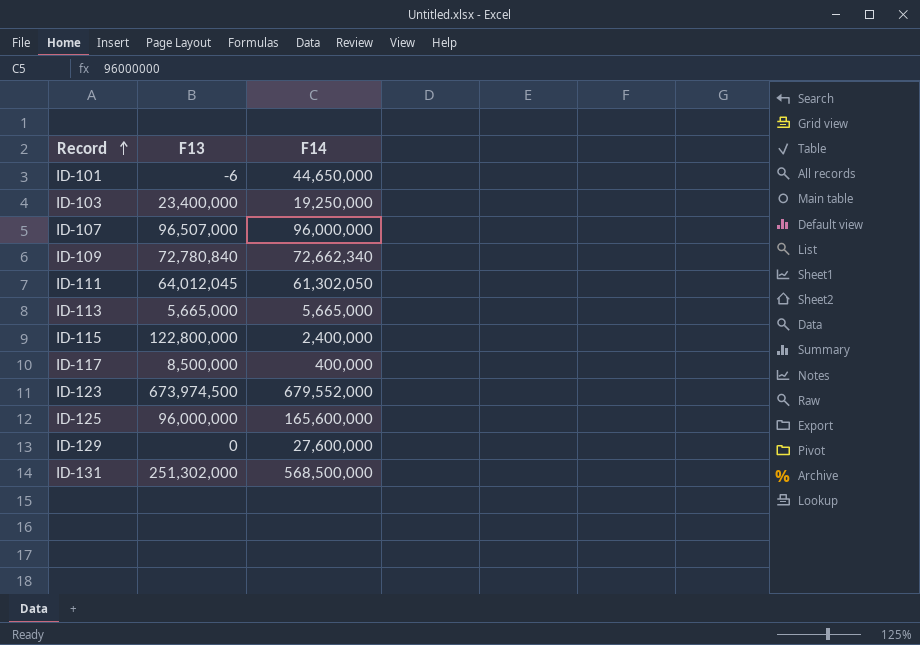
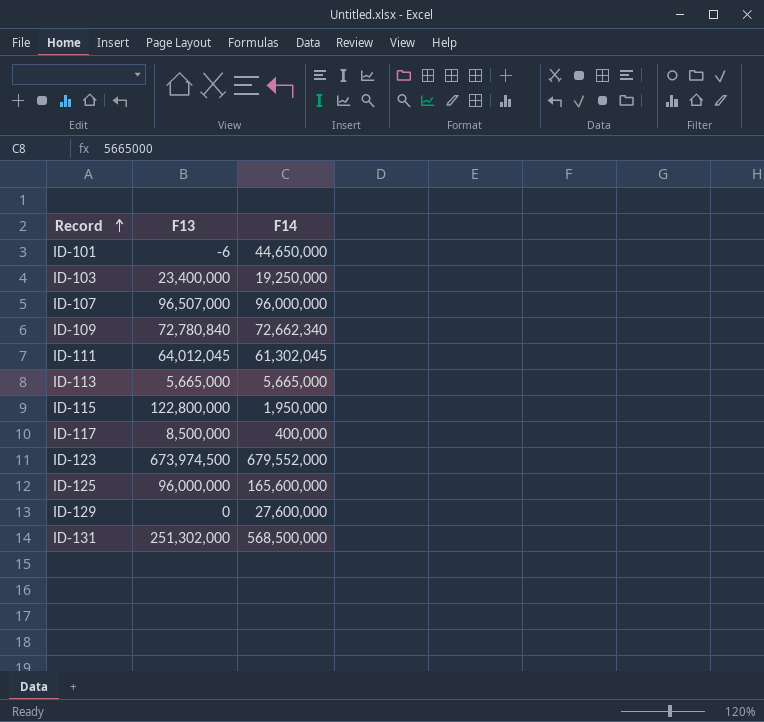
ID-111 | F14: 61,302,050 -> 61,302,045
ID-115 | F14: 2,400,000 -> 1,950,000

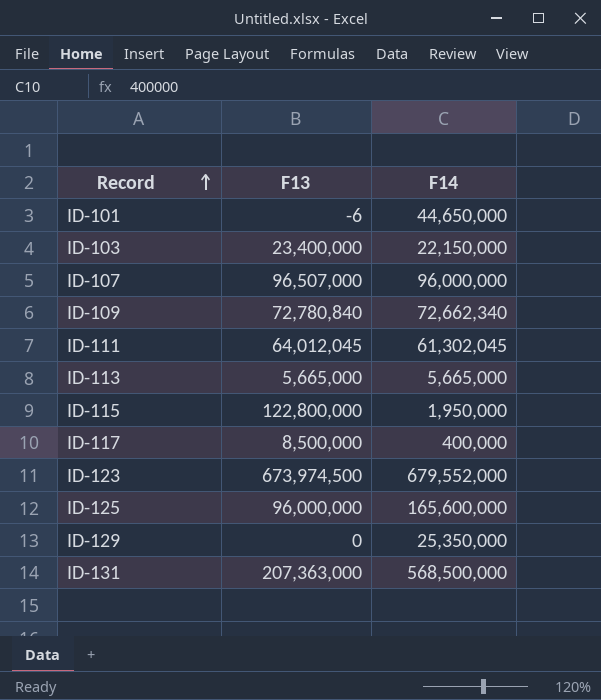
ID-103 | F14: 19,250,000 -> 22,150,000
ID-129 | F14: 27,600,000 -> 25,350,000
ID-131 | F13: 251,302,000 -> 207,363,000

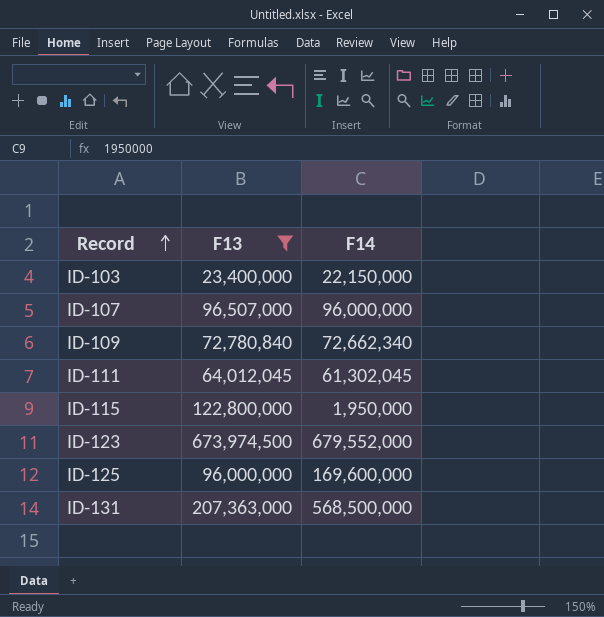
filter: none -> F13 >= 23,400,000
ID-125 | F14: 165,600,000 -> 169,600,000

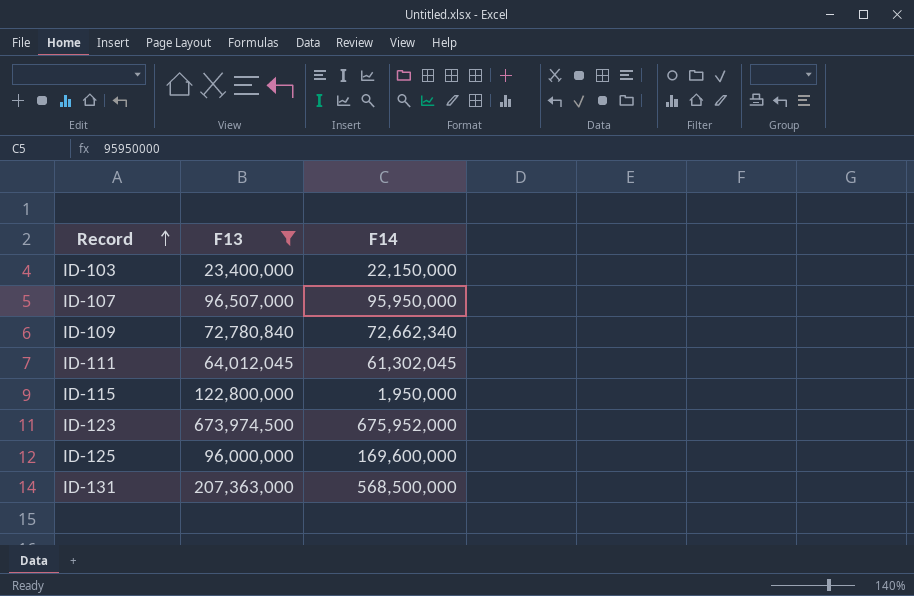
ID-107 | F14: 96,000,000 -> 95,950,000
ID-123 | F14: 679,552,000 -> 675,952,000

